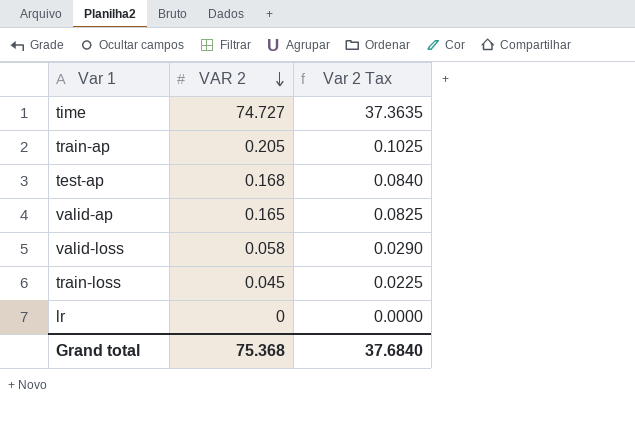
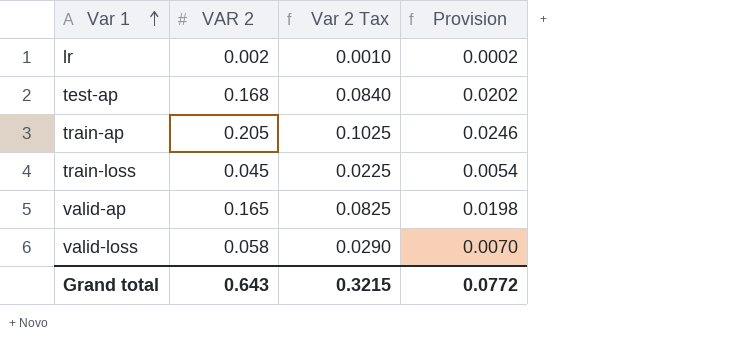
row order: VAR 2 descending -> Var 1 ascending
column Provision | formula: none -> [VAR 2] * 0.12
row time: 74.727 | 37.3635 -> none
lr | VAR 2: 0 -> 0.002
lr | Var 2 Tax: 0.0000 -> 0.0010
Grand total | VAR 2: 75.368 -> 0.643
Grand total | Var 2 Tax: 37.6840 -> 0.3215

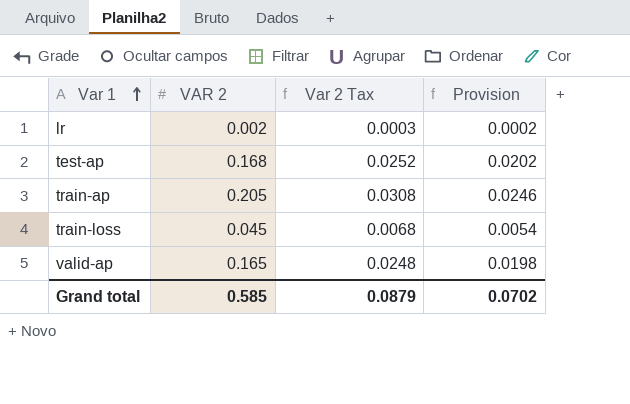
column Var 2 Tax | formula: [VAR 2] * 0.5 -> [VAR 2] * 0.15
row valid-loss: 0.058 | 0.0290 | 0.0070 -> none
Grand total | VAR 2: 0.643 -> 0.585
Grand total | Var 2 Tax: 0.3215 -> 0.0879
Grand total | Provision: 0.0772 -> 0.0702

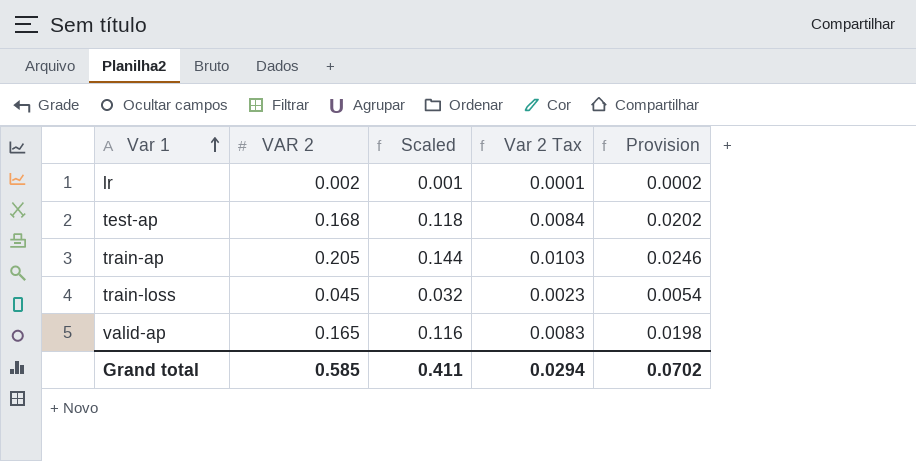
column Scaled | formula: none -> [VAR 2] * 0.7
column Var 2 Tax | formula: [VAR 2] * 0.15 -> [VAR 2] * 0.05
Grand total | Var 2 Tax: 0.0879 -> 0.0294

